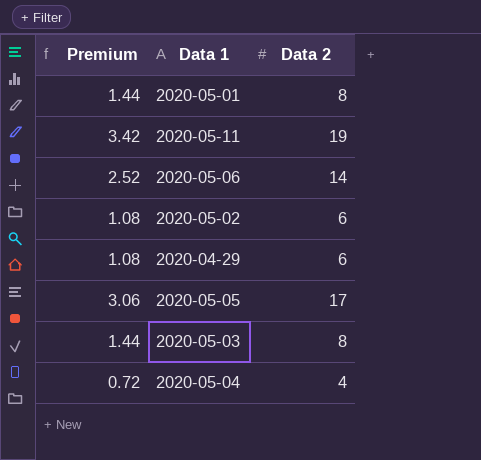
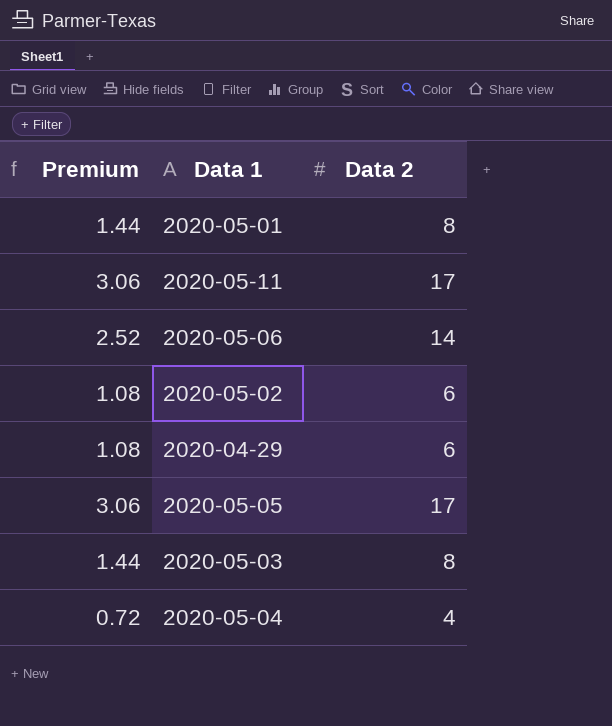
2020-05-11 | Premium: 3.42 -> 3.06
2020-05-11 | Data 2: 19 -> 17

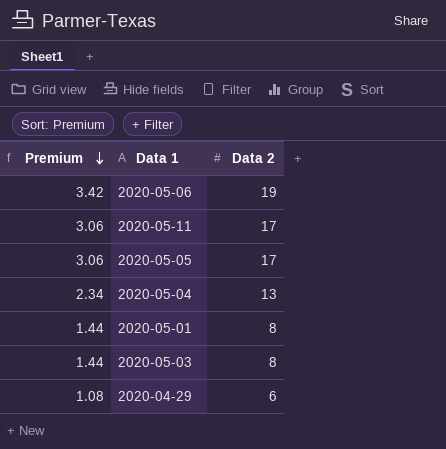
row order: none -> Premium descending
row 2020-05-02: 1.08 | 6 -> none
2020-05-06 | Premium: 2.52 -> 3.42
2020-05-06 | Data 2: 14 -> 19
2020-05-04 | Premium: 0.72 -> 2.34
2020-05-04 | Data 2: 4 -> 13

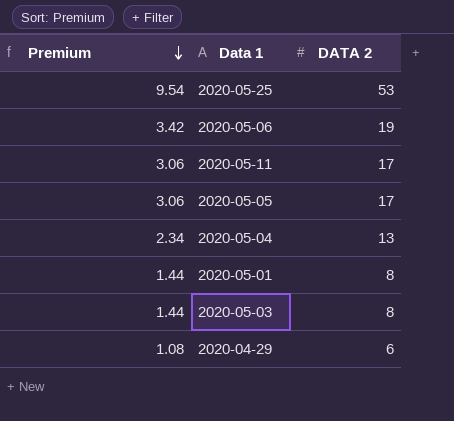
column name: Data 2 -> DATA 2
row 2020-05-25: none -> 9.54 | 53

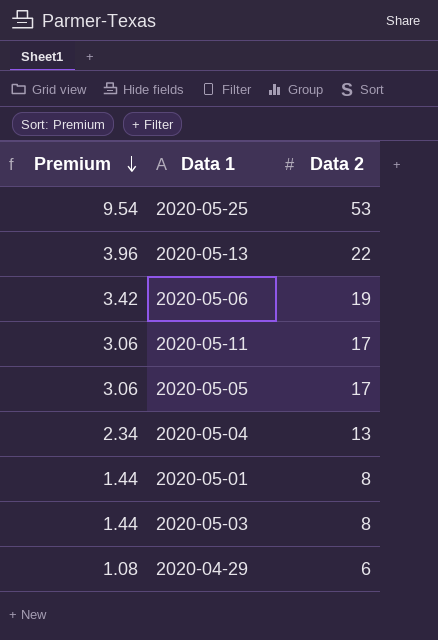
column name: DATA 2 -> Data 2
row 2020-05-13: none -> 3.96 | 22

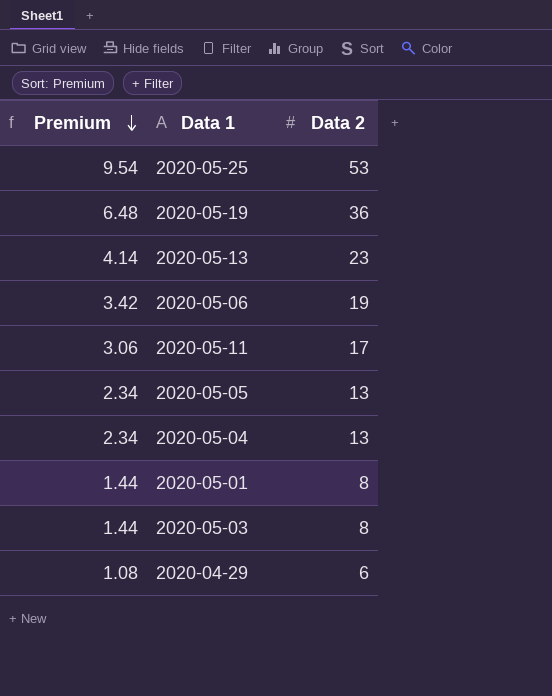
row 2020-05-19: none -> 6.48 | 36
2020-05-13 | Premium: 3.96 -> 4.14
2020-05-13 | Data 2: 22 -> 23
2020-05-05 | Premium: 3.06 -> 2.34
2020-05-05 | Data 2: 17 -> 13

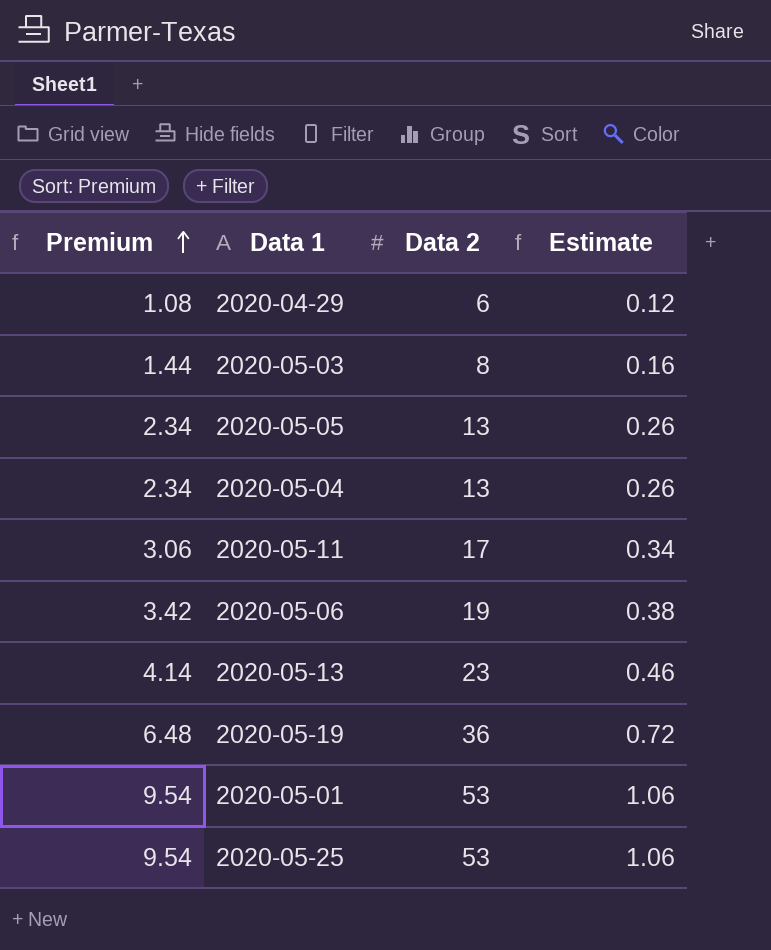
row order: Premium descending -> Premium ascending
column Estimate | formula: none -> [Data 2] * 0.02
2020-05-01 | Premium: 1.44 -> 9.54
2020-05-01 | Data 2: 8 -> 53

